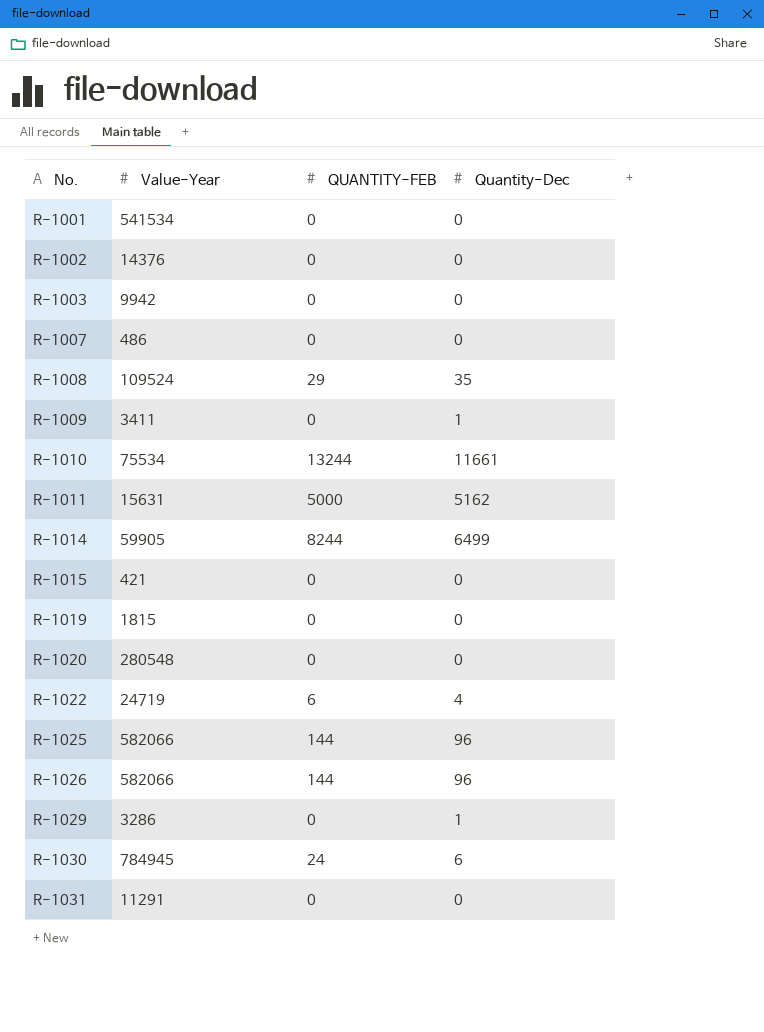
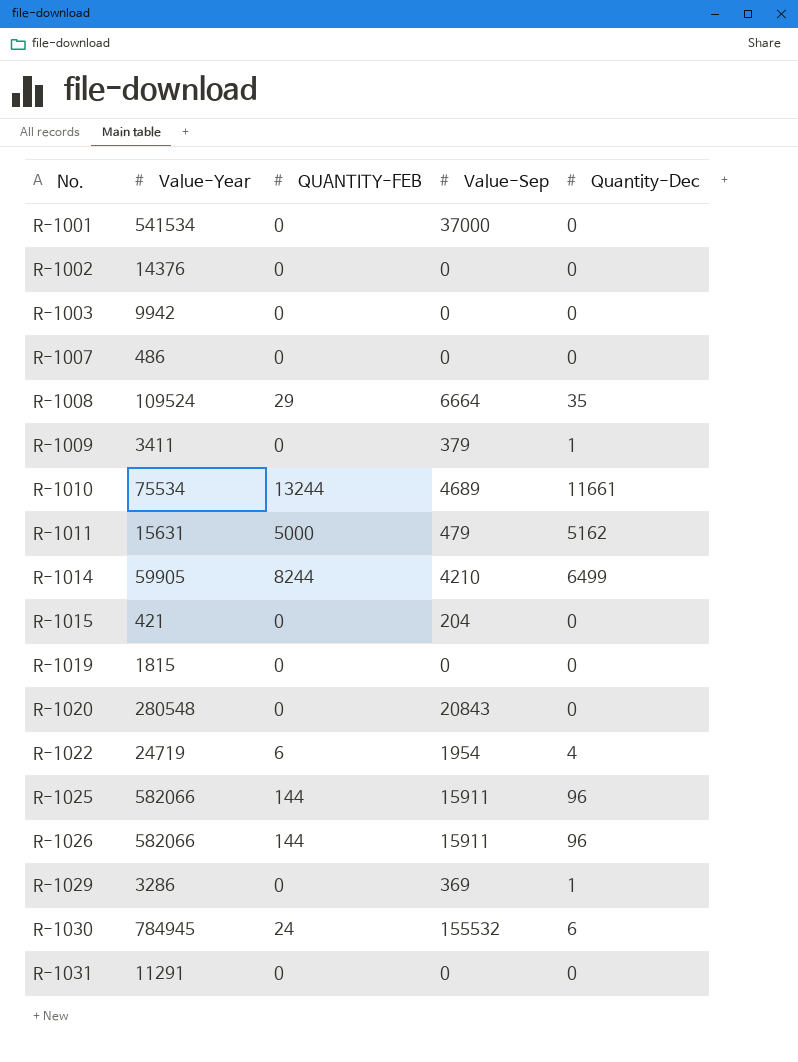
column Value-Sep | position: none -> 4

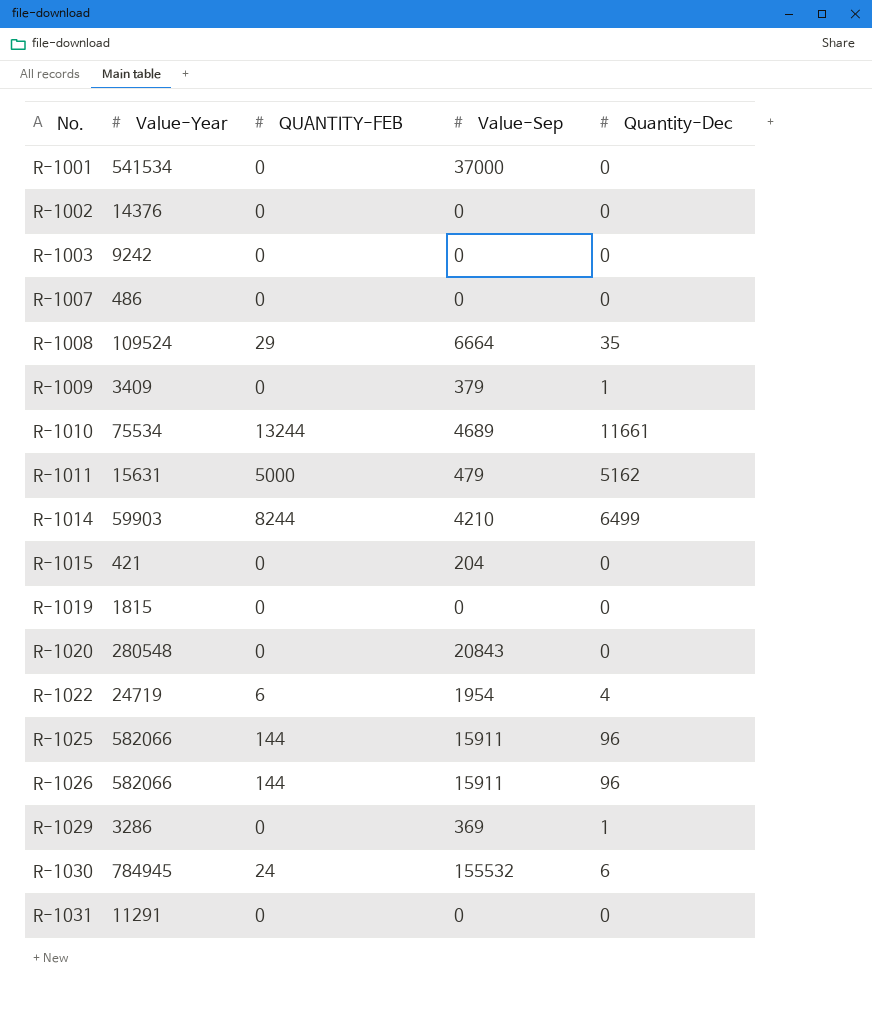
R-1003 | Value-Year: 9942 -> 9242
R-1009 | Value-Year: 3411 -> 3409
R-1014 | Value-Year: 59905 -> 59903

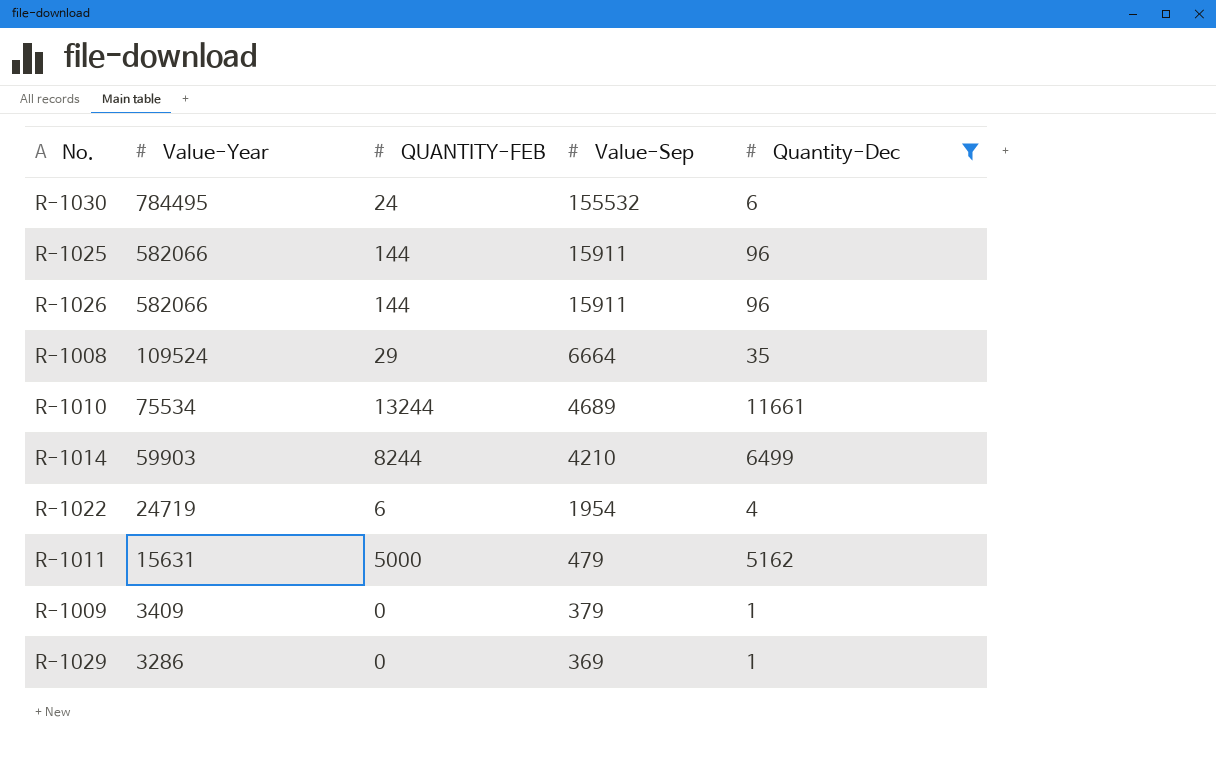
filter: none -> Quantity-Dec != 0
row order: No. ascending -> Value-Year descending
R-1030 | Value-Year: 784945 -> 784495

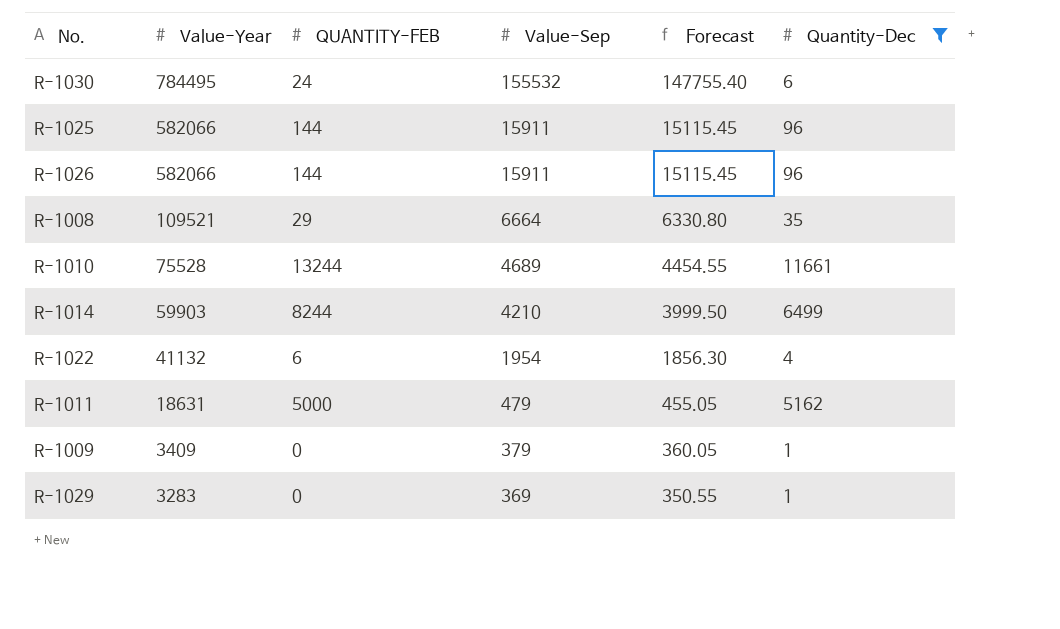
column Forecast | formula: none -> [Value-Sep] * 0.95
R-1008 | Value-Year: 109524 -> 109521
R-1010 | Value-Year: 75534 -> 75528
R-1022 | Value-Year: 24719 -> 41132
R-1011 | Value-Year: 15631 -> 18631
R-1029 | Value-Year: 3286 -> 3283

